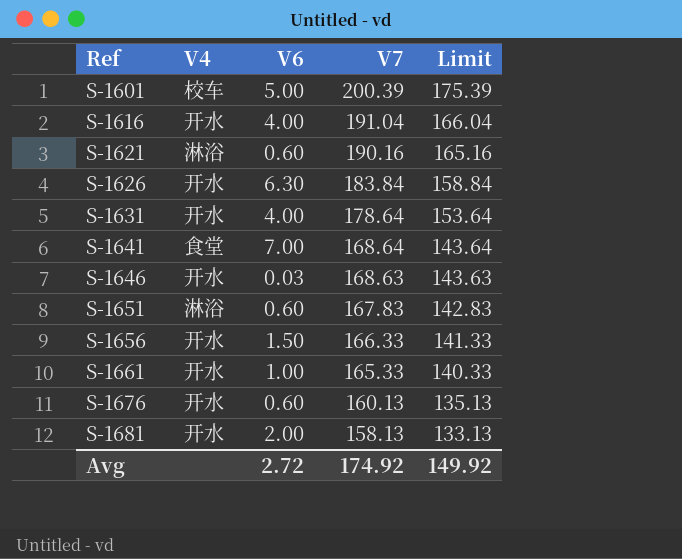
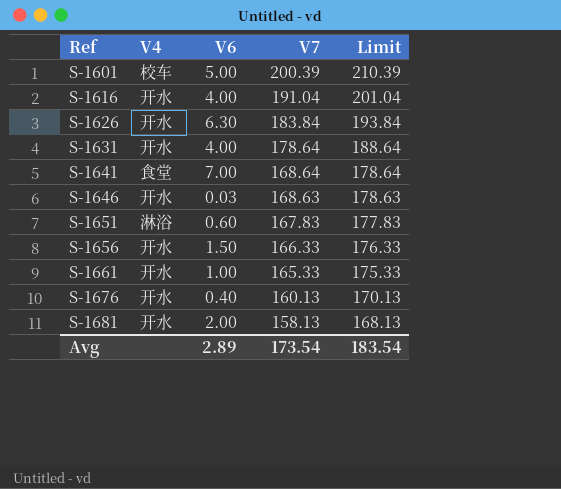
column Limit | formula: [V7] - 25 -> [V7] + 10
row S-1621: 淋浴 | 0.60 | 190.16 | 165.16 -> none
S-1676 | V6: 0.60 -> 0.40
Avg | V6: 2.72 -> 2.89
Avg | V7: 174.92 -> 173.54
Avg | Limit: 149.92 -> 183.54

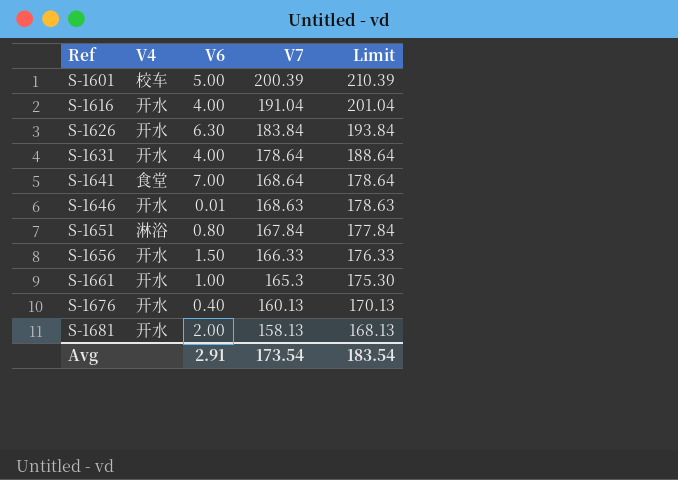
S-1646 | V6: 0.03 -> 0.01
S-1651 | V6: 0.60 -> 0.80
S-1651 | V7: 167.83 -> 167.84
S-1651 | Limit: 177.83 -> 177.84
S-1661 | V7: 165.33 -> 165.3
S-1661 | Limit: 175.33 -> 175.30
Avg | V6: 2.89 -> 2.91

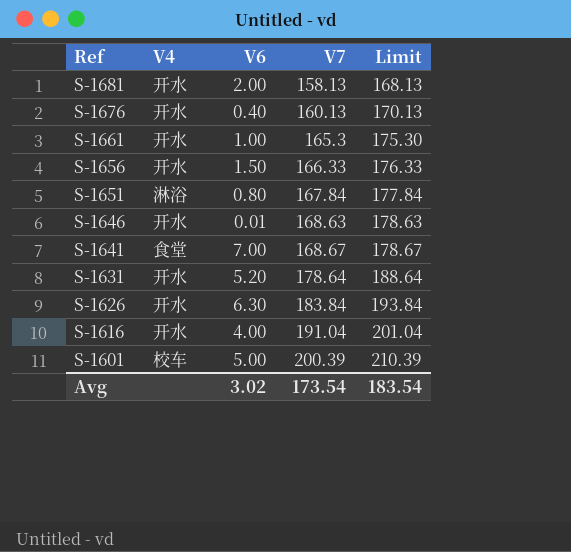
row order: Ref ascending -> Ref descending
S-1641 | V7: 168.64 -> 168.67
S-1641 | Limit: 178.64 -> 178.67
S-1631 | V6: 4.00 -> 5.20
Avg | V6: 2.91 -> 3.02

